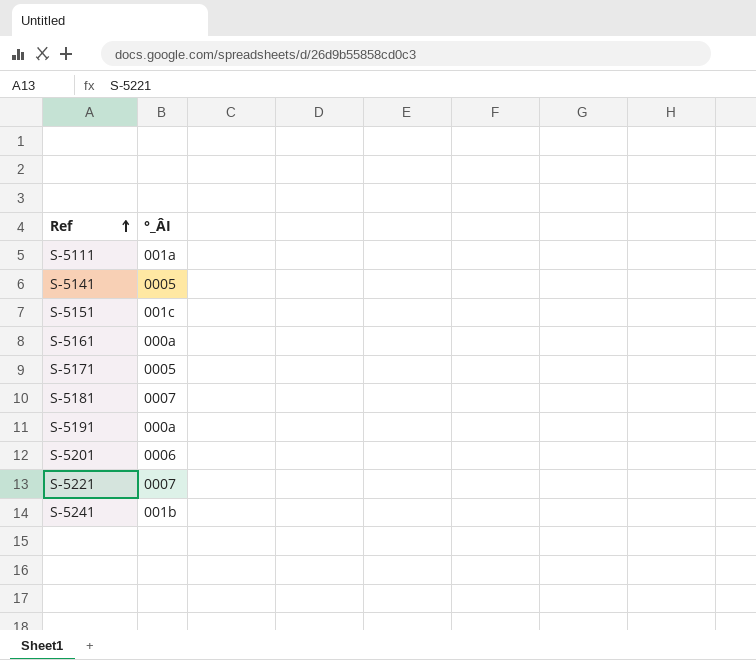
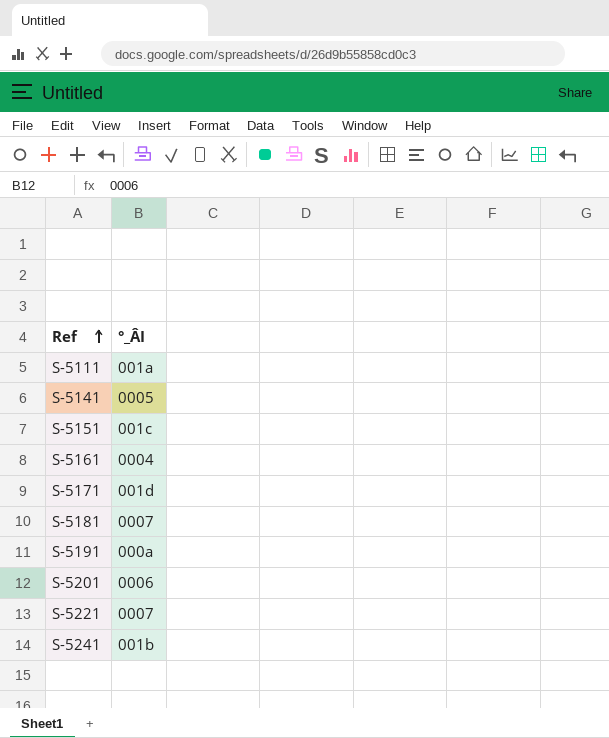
S-5161 | °_ÂI: 000a -> 0004
S-5171 | °_ÂI: 0005 -> 001d

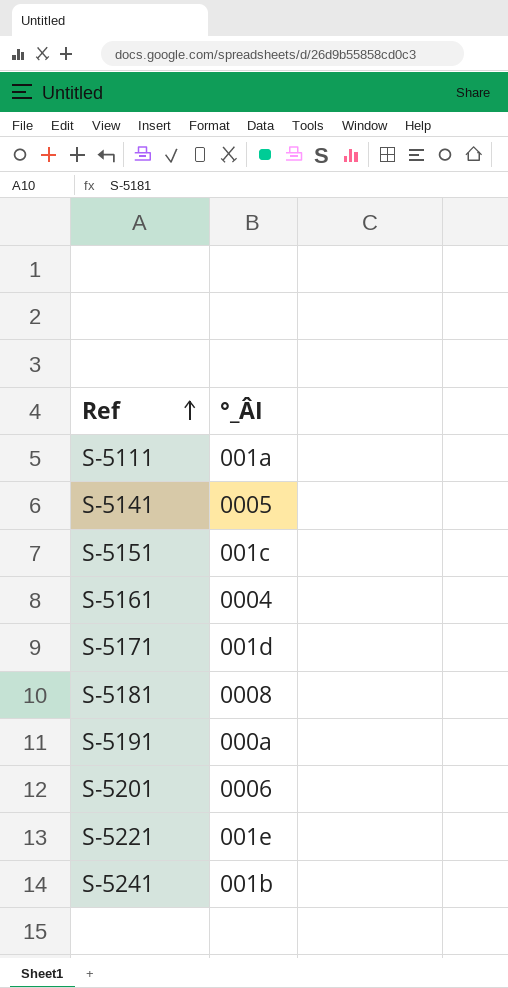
S-5181 | °_ÂI: 0007 -> 0008
S-5221 | °_ÂI: 0007 -> 001e

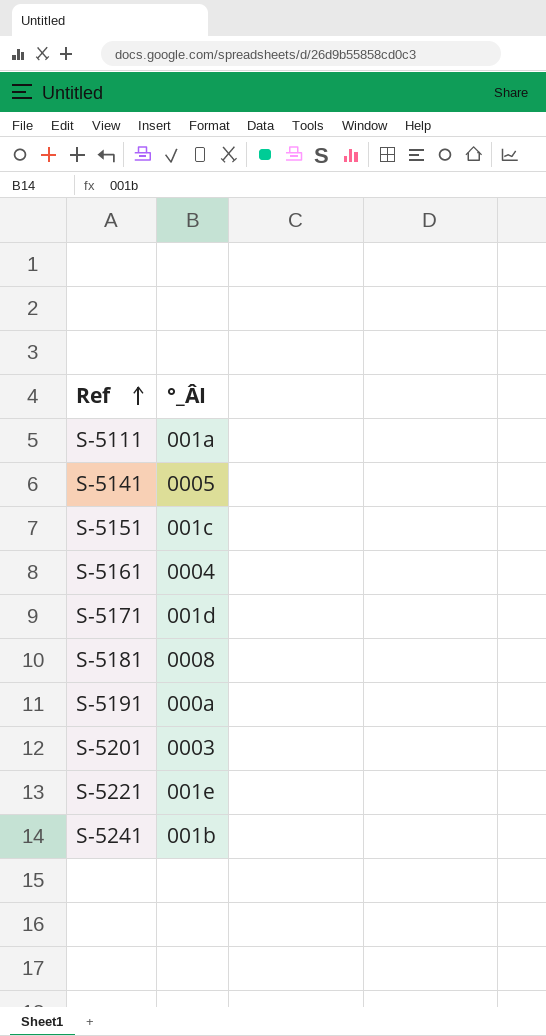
S-5201 | °_ÂI: 0006 -> 0003

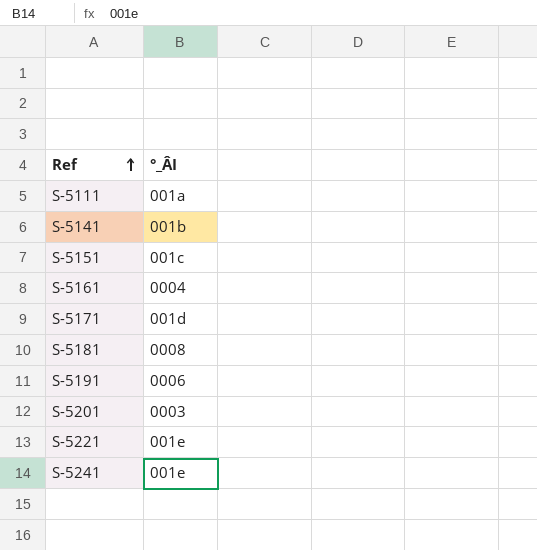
S-5141 | °_ÂI: 0005 -> 001b
S-5191 | °_ÂI: 000a -> 0006
S-5241 | °_ÂI: 001b -> 001e

